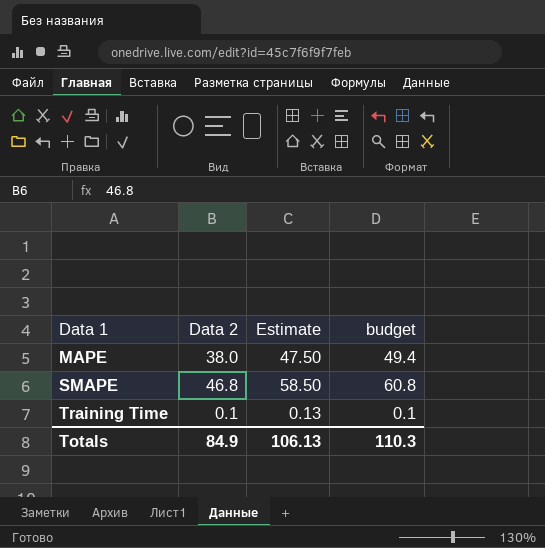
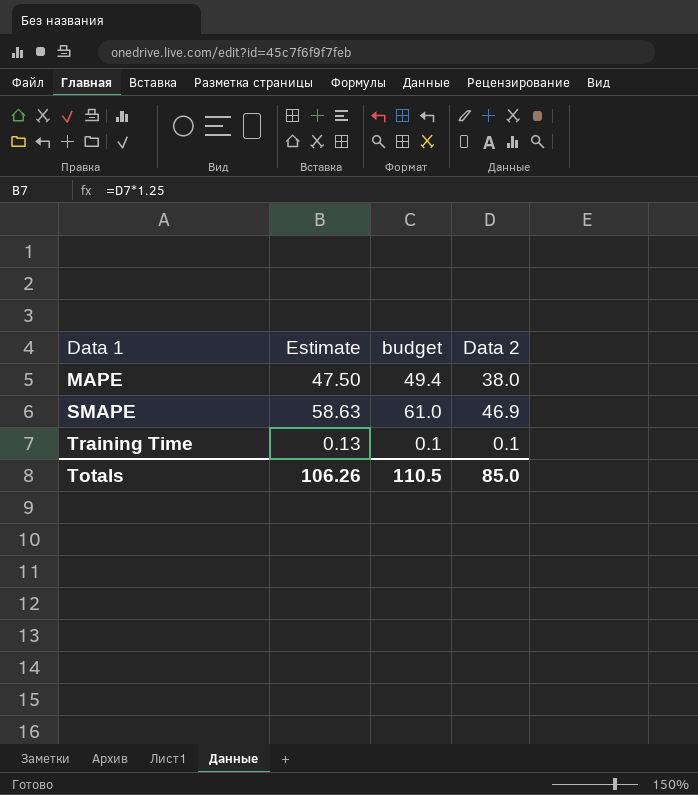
column Data 2 | position: 2 -> 4
SMAPE | Estimate: 58.50 -> 58.63
SMAPE | budget: 60.8 -> 61.0
SMAPE | Data 2: 46.8 -> 46.9
Totals | Estimate: 106.13 -> 106.26
Totals | budget: 110.3 -> 110.5
Totals | Data 2: 84.9 -> 85.0

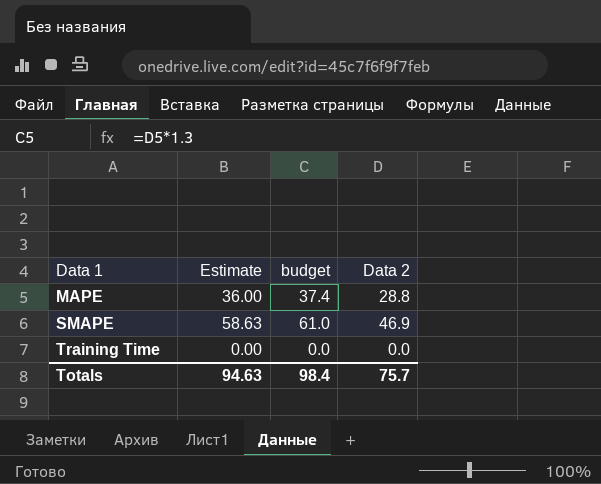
MAPE | Estimate: 47.50 -> 36.00
MAPE | budget: 49.4 -> 37.4
MAPE | Data 2: 38.0 -> 28.8
Training Time | Estimate: 0.13 -> 0.00
Training Time | budget: 0.1 -> 0.0
Training Time | Data 2: 0.1 -> 0.0
Totals | Estimate: 106.26 -> 94.63
Totals | budget: 110.5 -> 98.4
Totals | Data 2: 85.0 -> 75.7

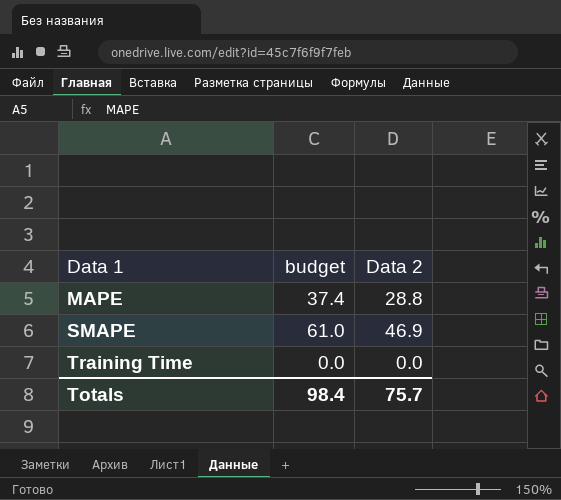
column Estimate | formula: [Data 2] * 1.25 -> none

